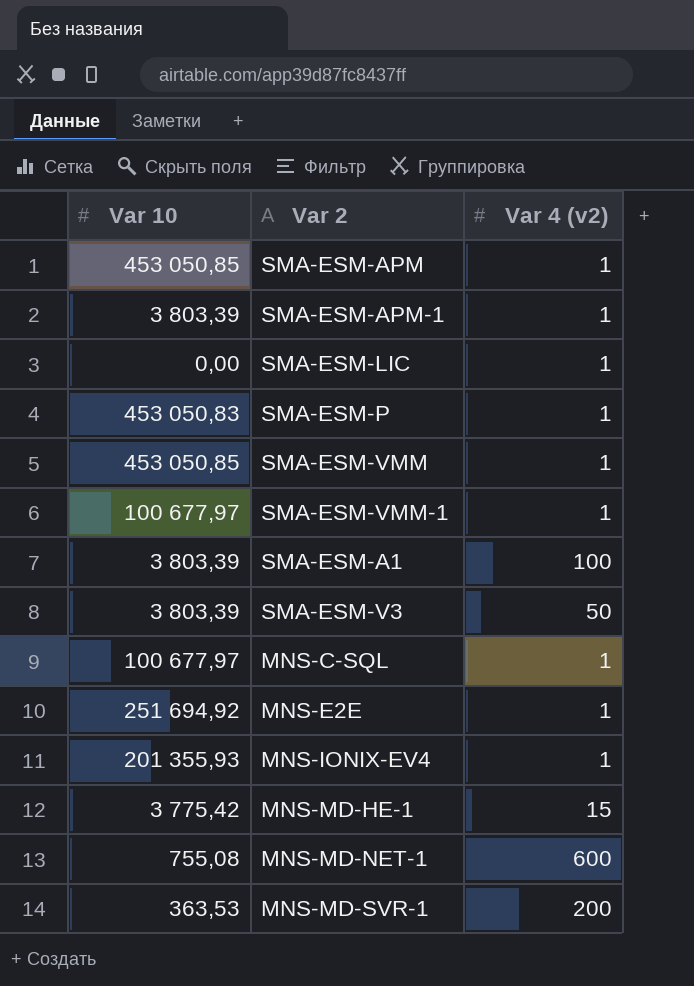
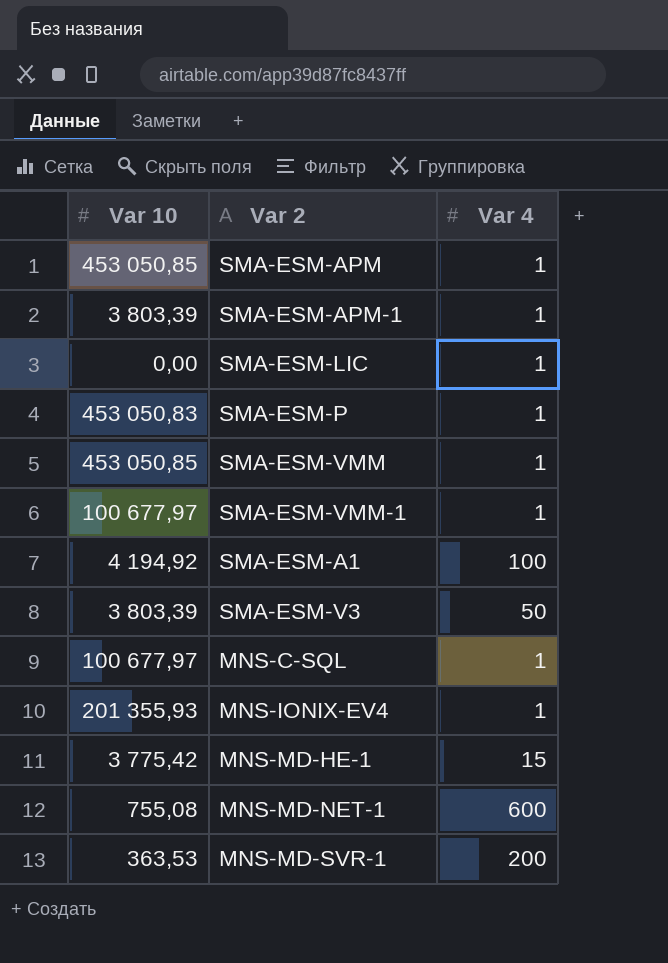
column name: Var 4 (v2) -> Var 4
row MNS-E2E: 251 694,92 | 1 -> none
SMA-ESM-A1 | Var 10: 3 803,39 -> 4 194,92

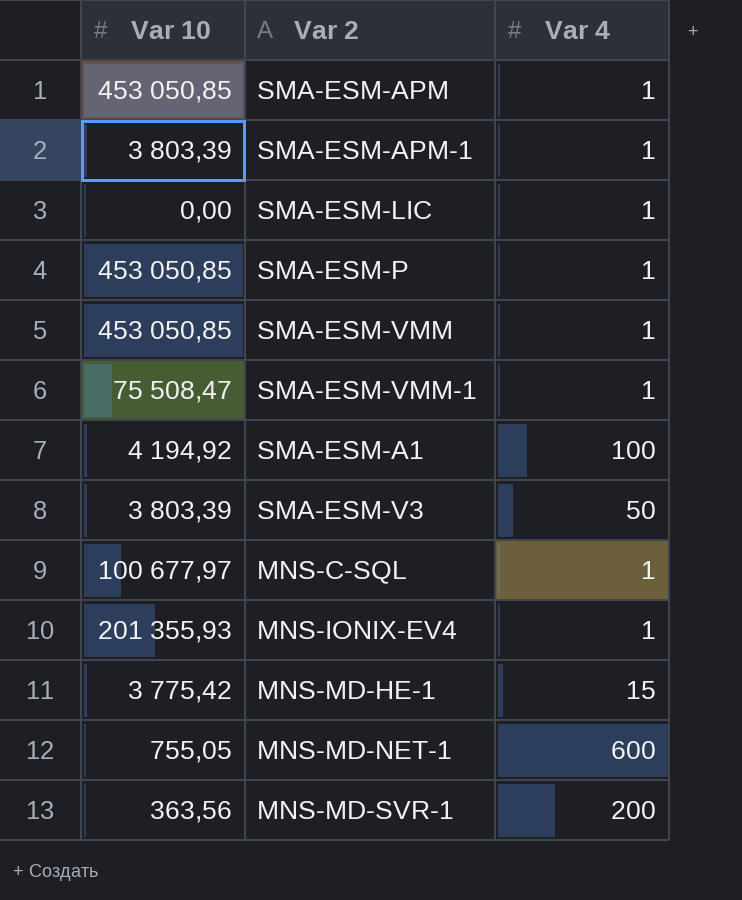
SMA-ESM-P | Var 10: 453 050,83 -> 453 050,85
SMA-ESM-VMM-1 | Var 10: 100 677,97 -> 75 508,47
MNS-MD-NET-1 | Var 10: 755,08 -> 755,05
MNS-MD-SVR-1 | Var 10: 363,53 -> 363,56

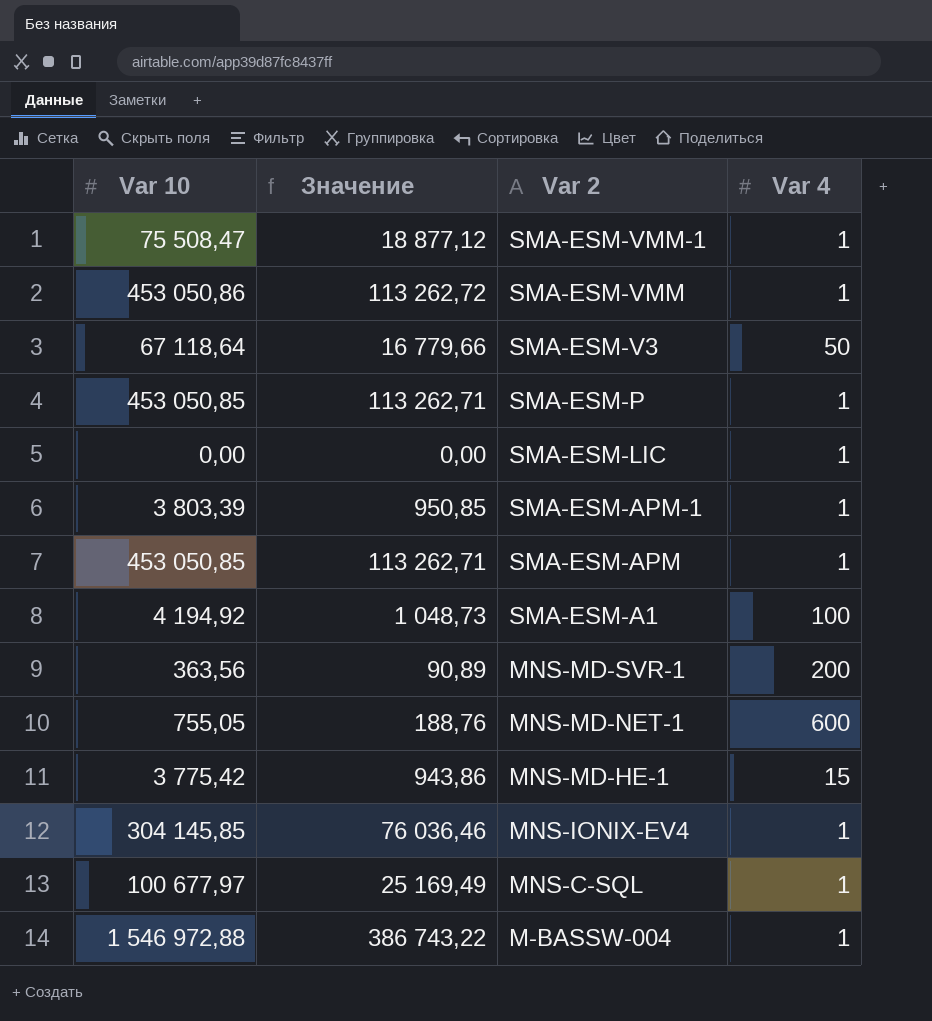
row order: none -> Var 2 descending
column Значение | formula: none -> [Var 10] * 0,25
SMA-ESM-VMM | Var 10: 453 050,85 -> 453 050,86
SMA-ESM-V3 | Var 10: 3 803,39 -> 67 118,64
MNS-IONIX-EV4 | Var 10: 201 355,93 -> 304 145,85
row M-BASSW-004: none -> 1 546 972,88 | 386 743,22 | 1

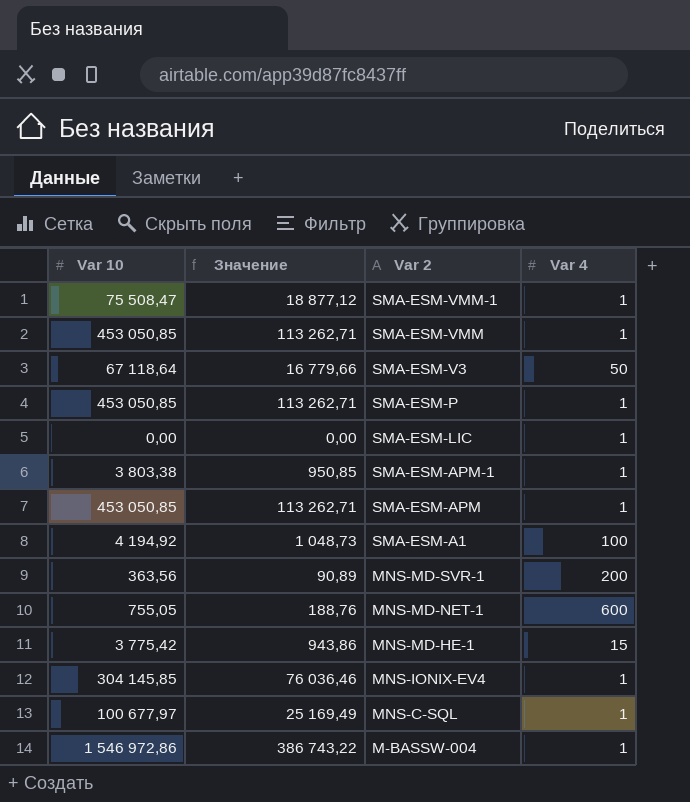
SMA-ESM-VMM | Var 10: 453 050,86 -> 453 050,85
SMA-ESM-VMM | Значение: 113 262,72 -> 113 262,71
SMA-ESM-APM-1 | Var 10: 3 803,39 -> 3 803,38
M-BASSW-004 | Var 10: 1 546 972,88 -> 1 546 972,86

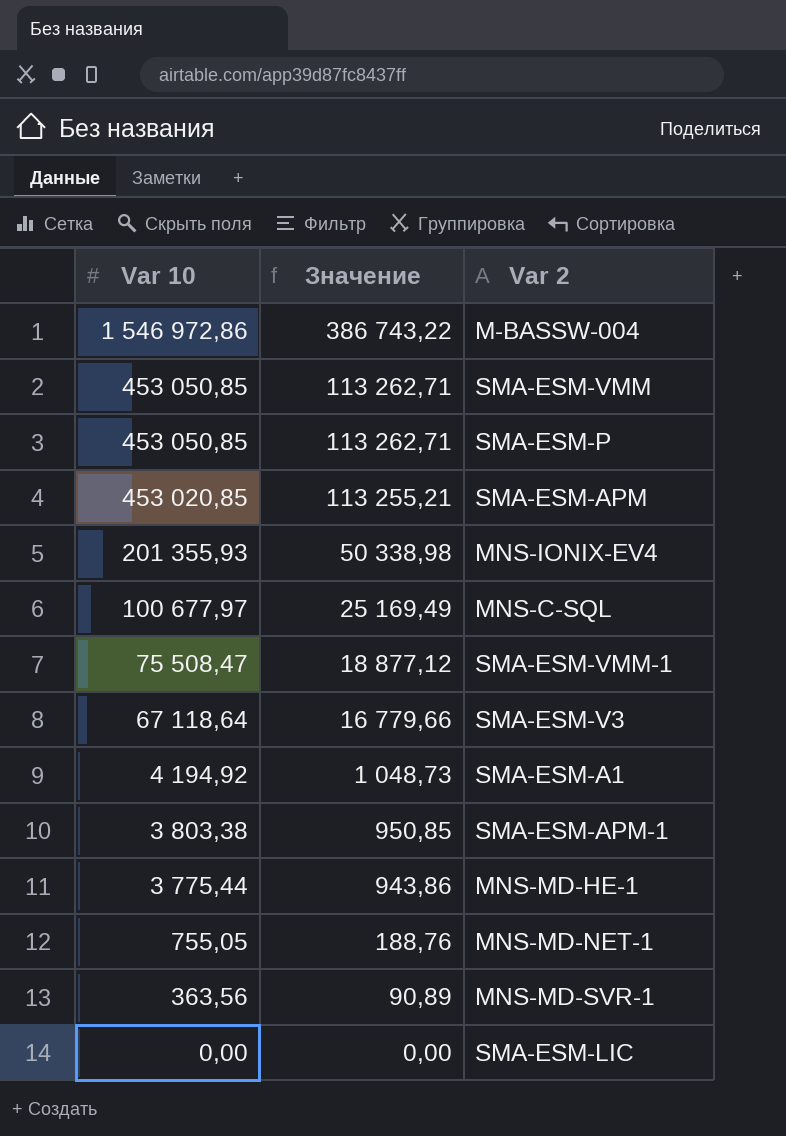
row order: Var 2 descending -> Var 10 descending
column Var 4 | position: 4 -> none
SMA-ESM-APM | Var 10: 453 050,85 -> 453 020,85
SMA-ESM-APM | Значение: 113 262,71 -> 113 255,21
MNS-IONIX-EV4 | Var 10: 304 145,85 -> 201 355,93
MNS-IONIX-EV4 | Значение: 76 036,46 -> 50 338,98
MNS-MD-HE-1 | Var 10: 3 775,42 -> 3 775,44

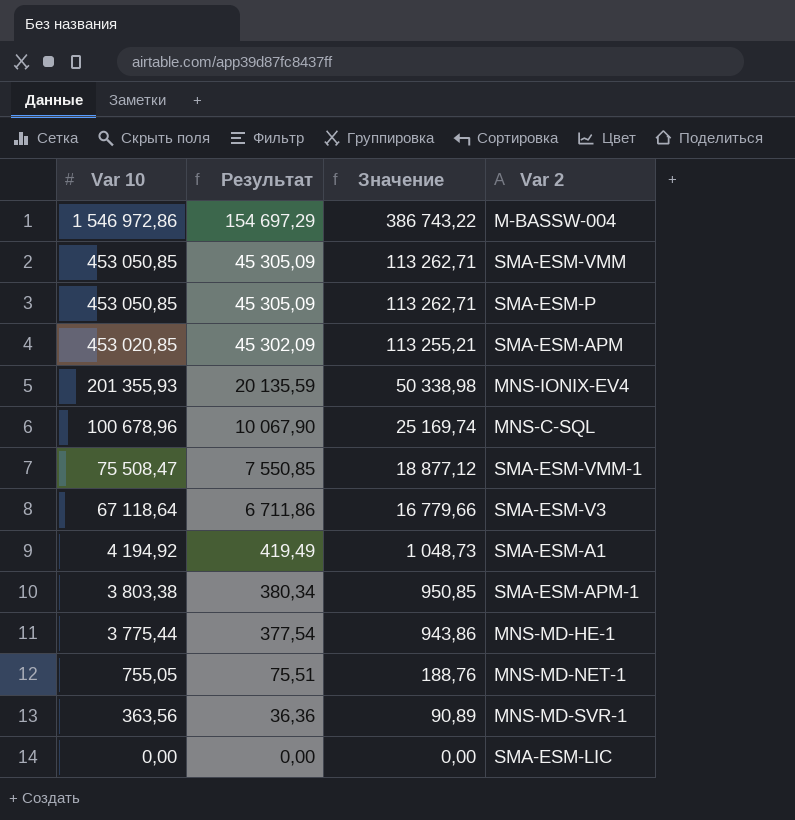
column Результат | formula: none -> [Var 10] * 0,1
MNS-C-SQL | Var 10: 100 677,97 -> 100 678,96
MNS-C-SQL | Значение: 25 169,49 -> 25 169,74

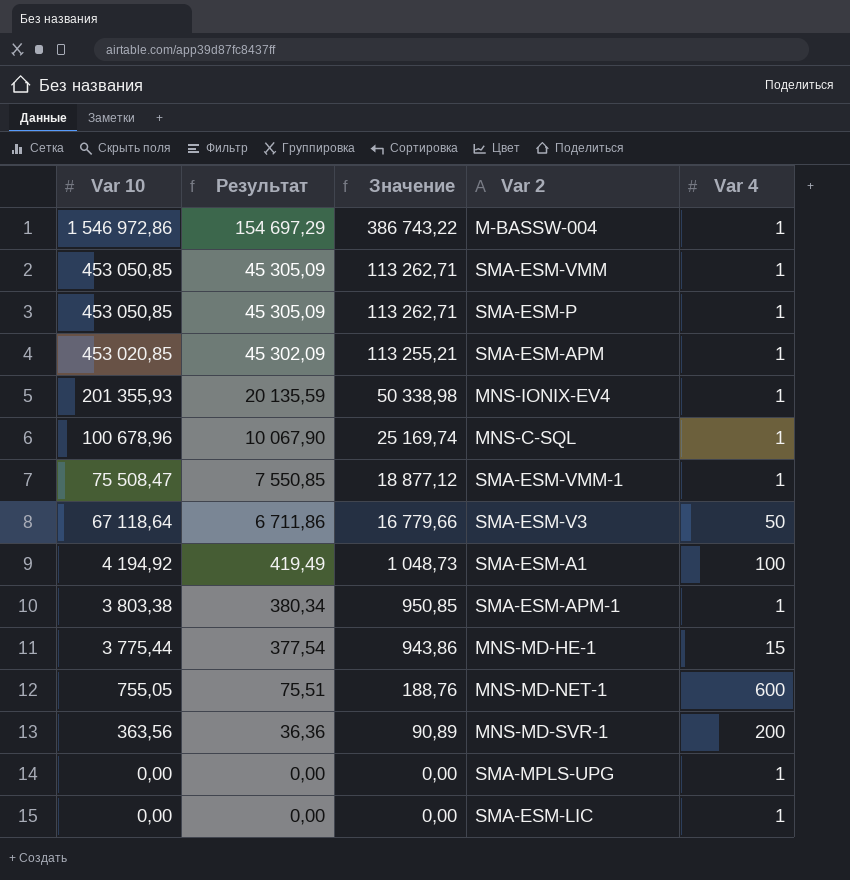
column Var 4 | position: none -> 5
row SMA-MPLS-UPG: none -> 0,00 | 0,00 | 0,00 | 1

